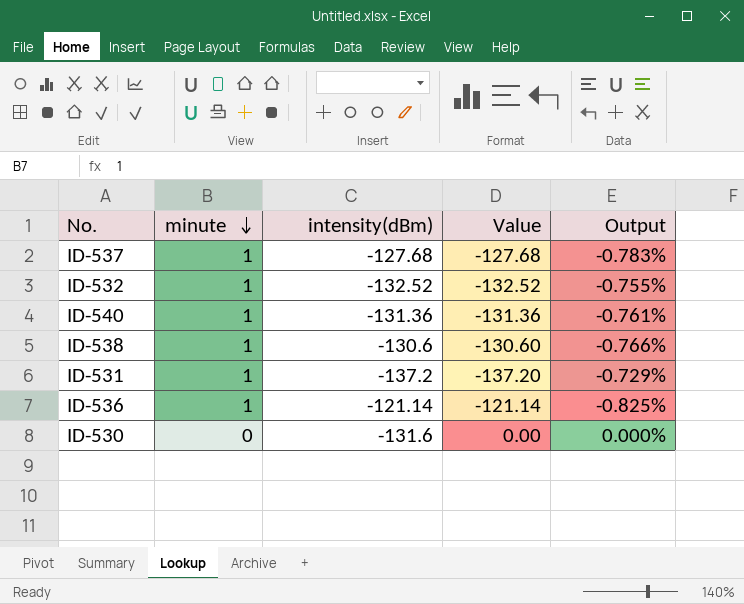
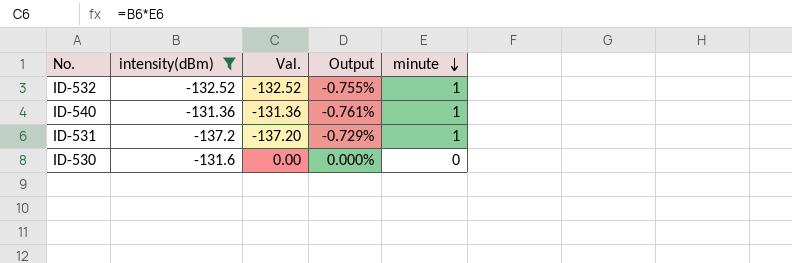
filter: none -> intensity(dBm) <= -131.36
column name: Value -> Val.
column minute | position: 2 -> 5

